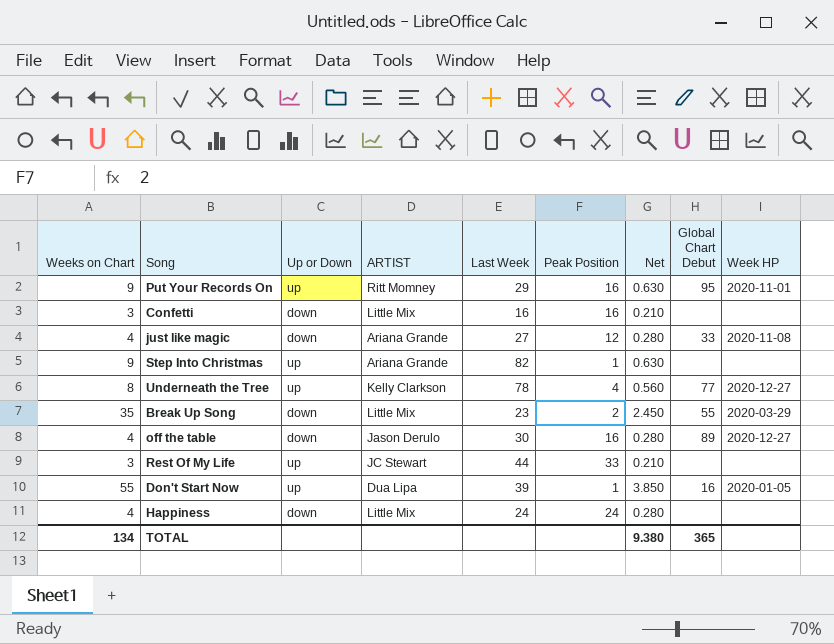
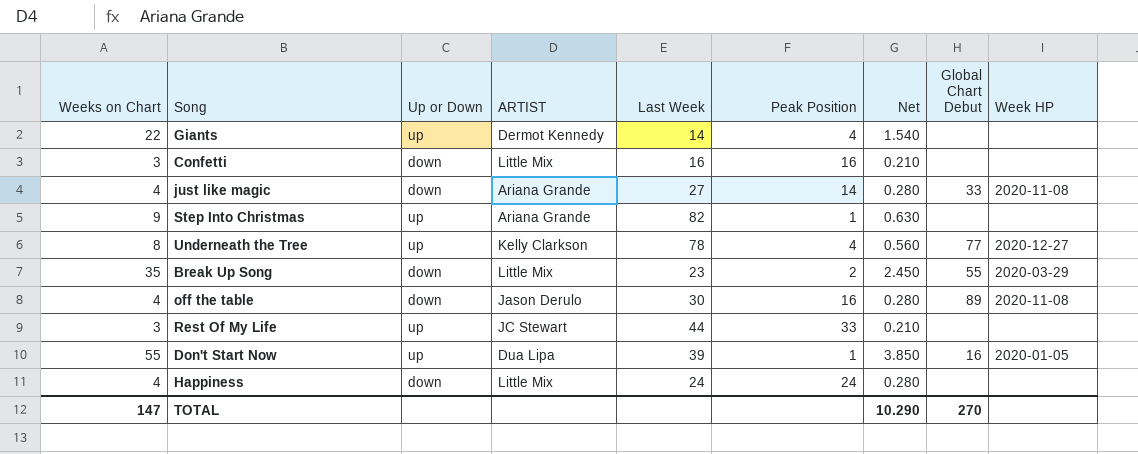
row Put Your Records On: 9 | up | Ritt Momney | 29 | 16 | 0.630 | 95 | 2020-11-01 -> none
row Giants: none -> 22 | up | Dermot Kennedy | 14 | 4 | 1.540 | none | none
just like magic | Peak Position: 12 -> 14
off the table | Week HP: 2020-12-27 -> 2020-11-08
TOTAL | Weeks on Chart: 134 -> 147
TOTAL | Net: 9.380 -> 10.290
TOTAL | Global Chart Debut: 365 -> 270

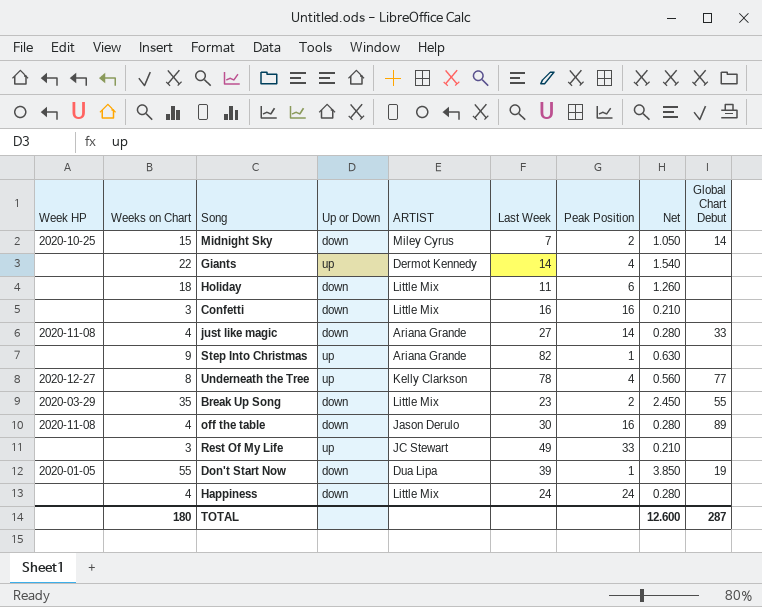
column Week HP | position: 9 -> 1
row Midnight Sky: none -> 2020-10-25 | 15 | down | Miley Cyrus | 7 | 2 | 1.050 | 14
row Holiday: none -> none | 18 | down | Little Mix | 11 | 6 | 1.260 | none
Rest Of My Life | Last Week: 44 -> 49
Don't Start Now | Up or Down: up -> down
Don't Start Now | Global Chart Debut: 16 -> 19
TOTAL | Weeks on Chart: 147 -> 180
TOTAL | Net: 10.290 -> 12.600
TOTAL | Global Chart Debut: 270 -> 287

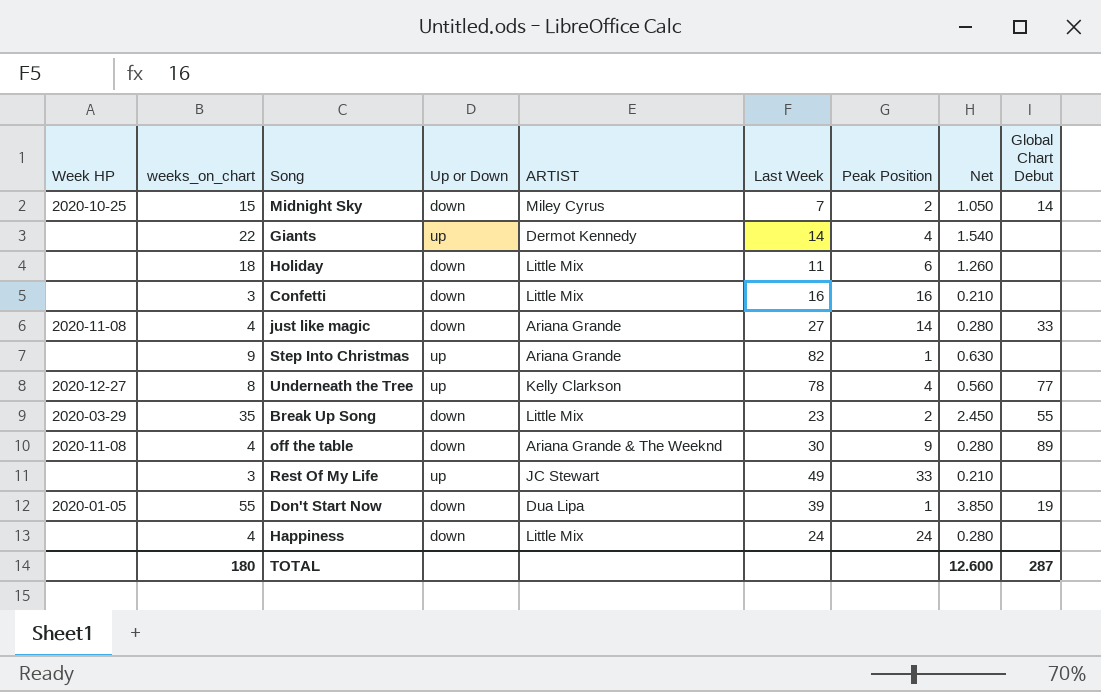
column name: Weeks on Chart -> weeks_on_chart
off the table | ARTIST: Jason Derulo -> Ariana Grande & The Weeknd
off the table | Peak Position: 16 -> 9

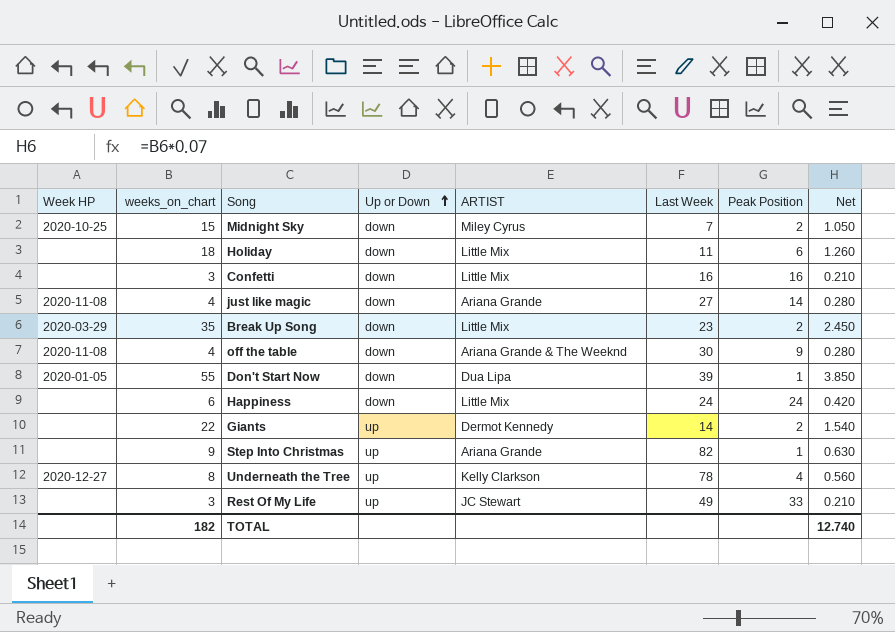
row order: none -> Up or Down ascending
column Global Chart Debut | position: 9 -> none
Happiness | weeks_on_chart: 4 -> 6
Happiness | Net: 0.280 -> 0.420
Giants | Peak Position: 4 -> 2
TOTAL | weeks_on_chart: 180 -> 182
TOTAL | Net: 12.600 -> 12.740

